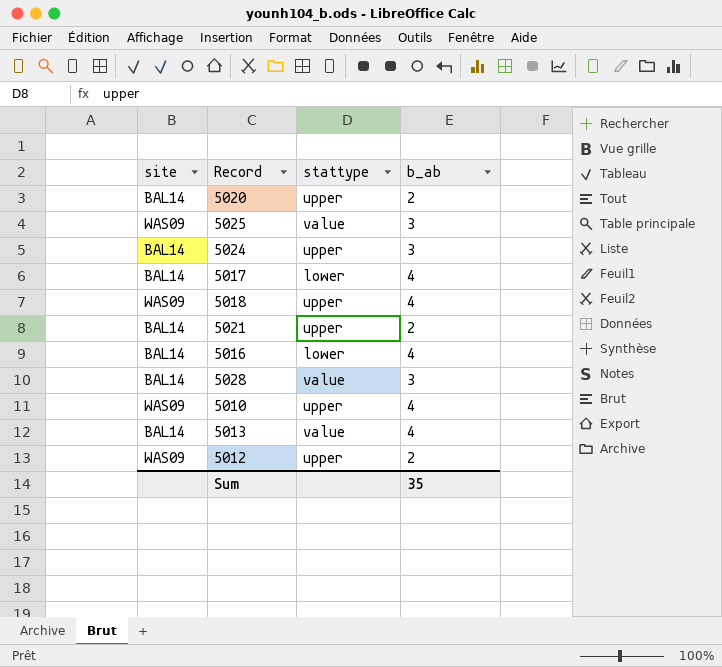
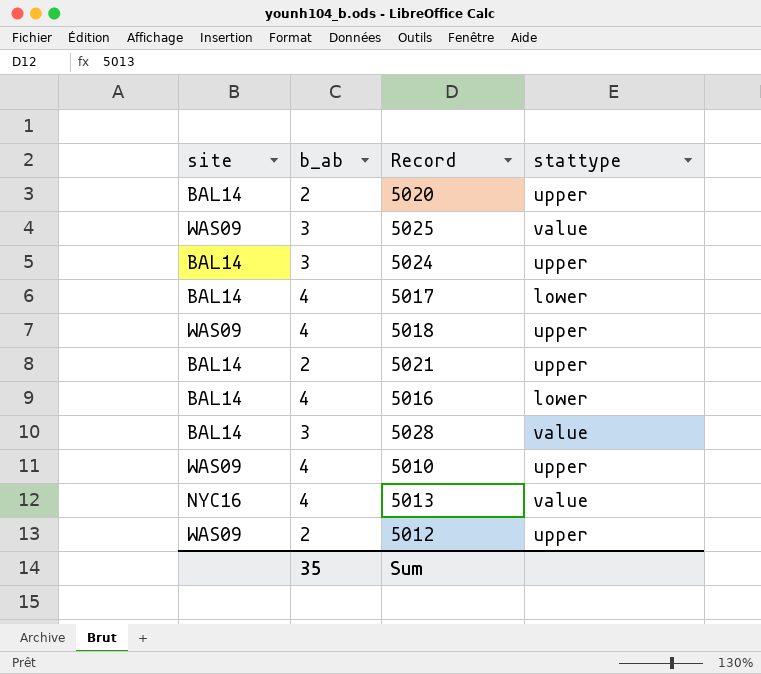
column b_ab | position: 4 -> 2
5013 | site: BAL14 -> NYC16

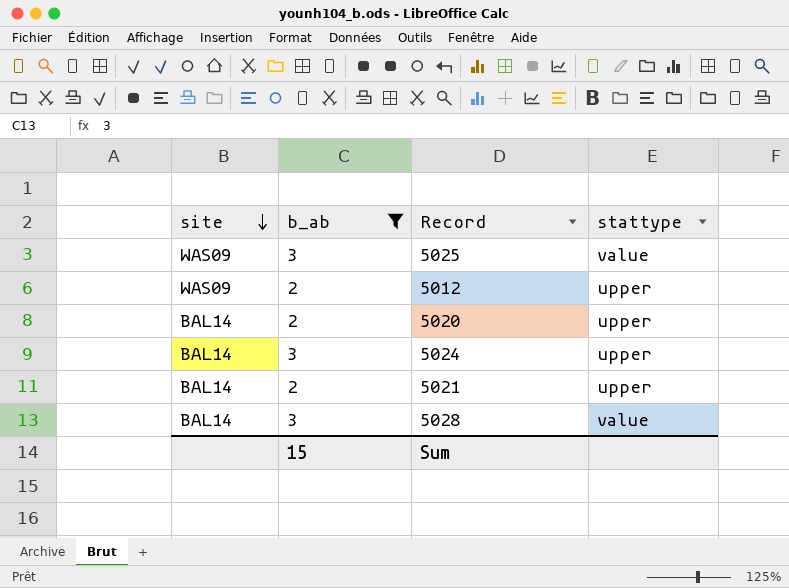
filter: none -> b_ab != 4
row order: none -> site descending
Sum | b_ab: 35 -> 15

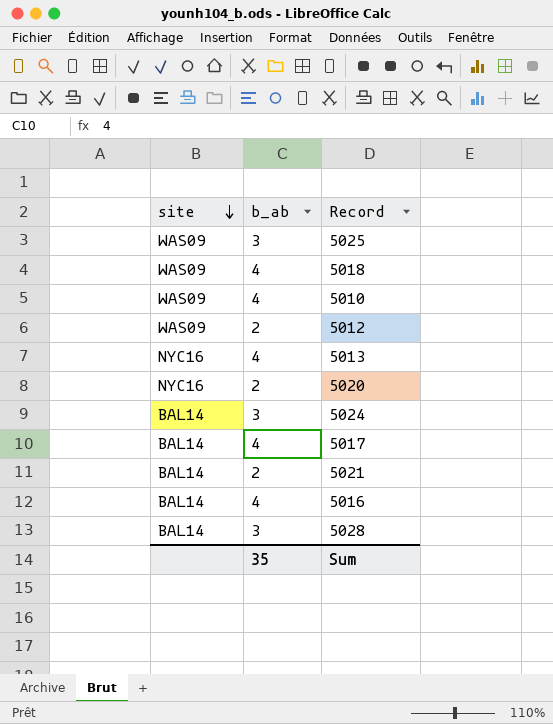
filter: b_ab != 4 -> none
column stattype | position: 4 -> none
5020 | site: BAL14 -> NYC16
Sum | b_ab: 15 -> 35

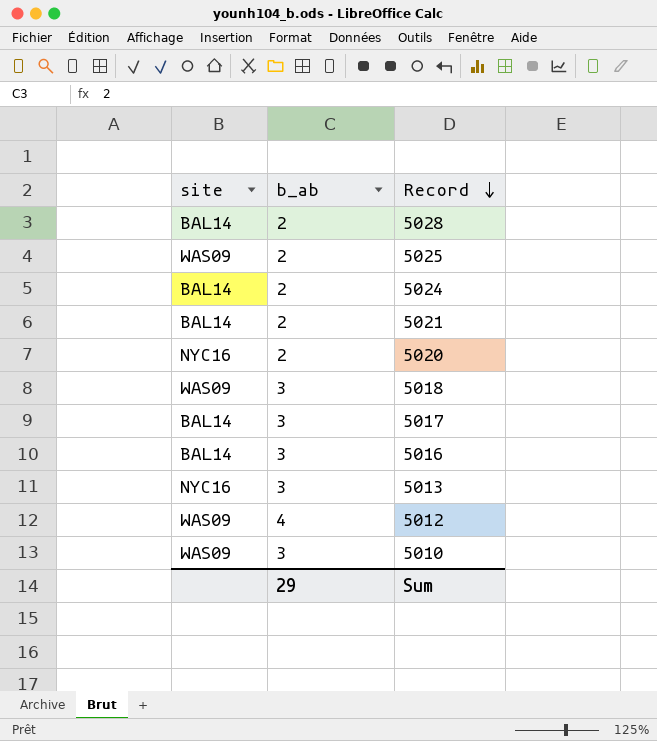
row order: site descending -> Record descending
5028 | b_ab: 3 -> 2
5025 | b_ab: 3 -> 2
5024 | b_ab: 3 -> 2
5018 | b_ab: 4 -> 3
5017 | b_ab: 4 -> 3
5016 | b_ab: 4 -> 3
5013 | b_ab: 4 -> 3
5012 | b_ab: 2 -> 4
5010 | b_ab: 4 -> 3
Sum | b_ab: 35 -> 29

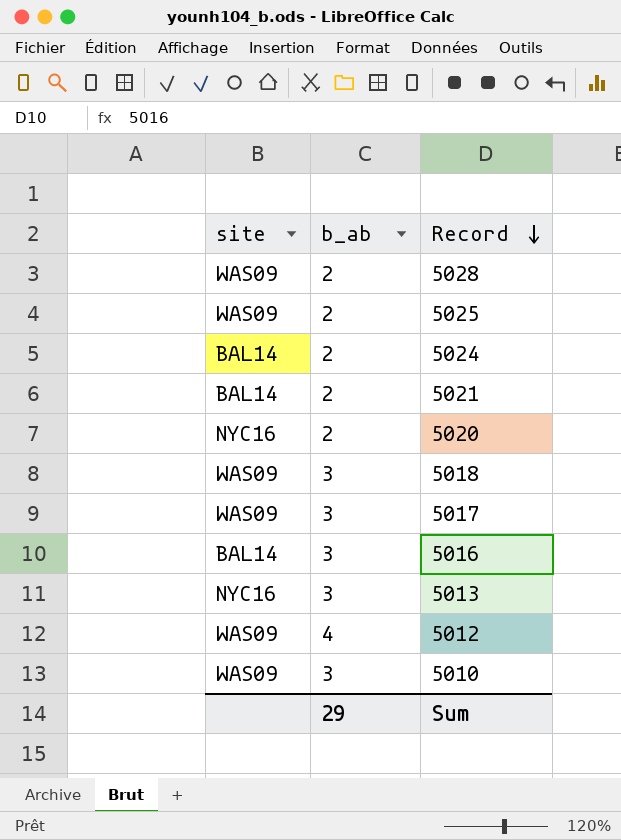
5028 | site: BAL14 -> WAS09
5017 | site: BAL14 -> WAS09

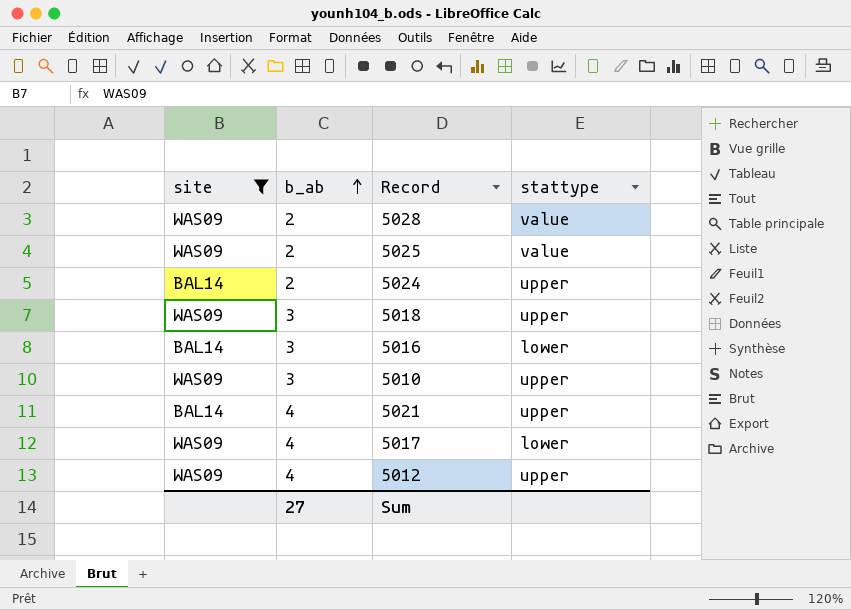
filter: none -> site != NYC16
row order: Record descending -> b_ab ascending
column stattype | position: none -> 4
5021 | b_ab: 2 -> 4
5017 | b_ab: 3 -> 4
Sum | b_ab: 29 -> 27

